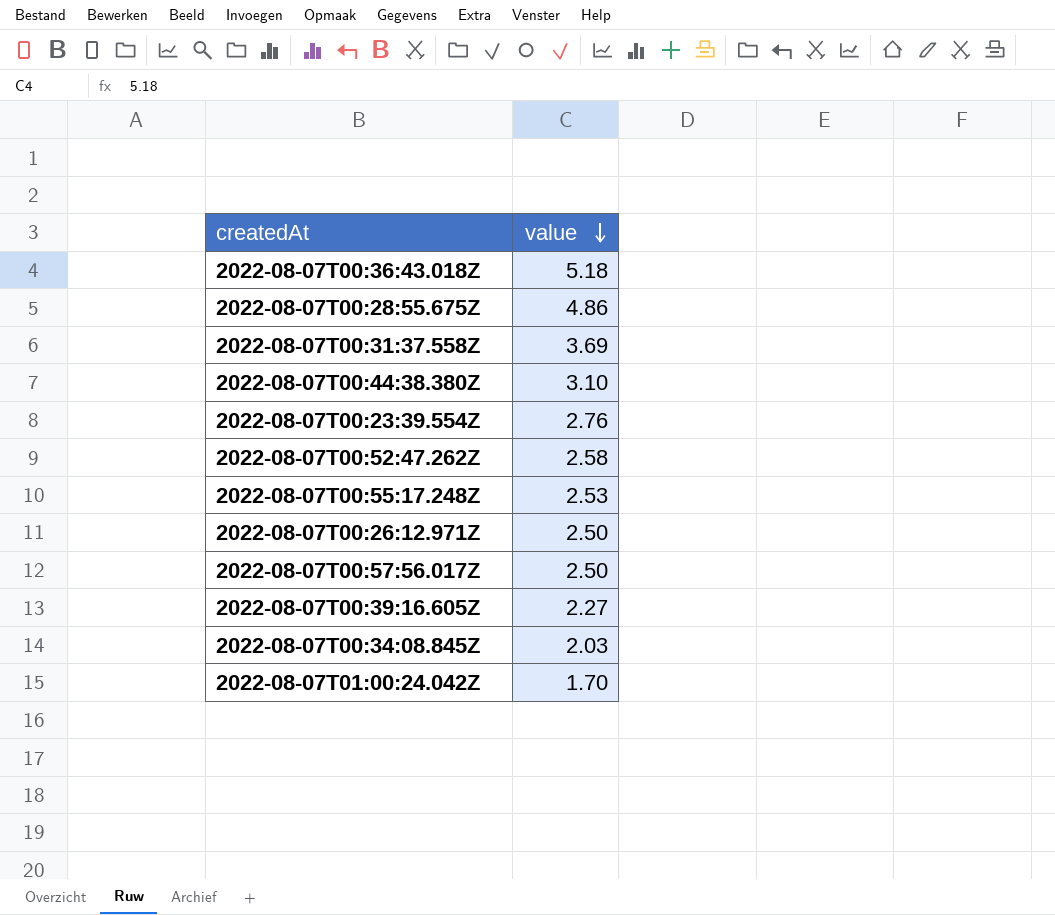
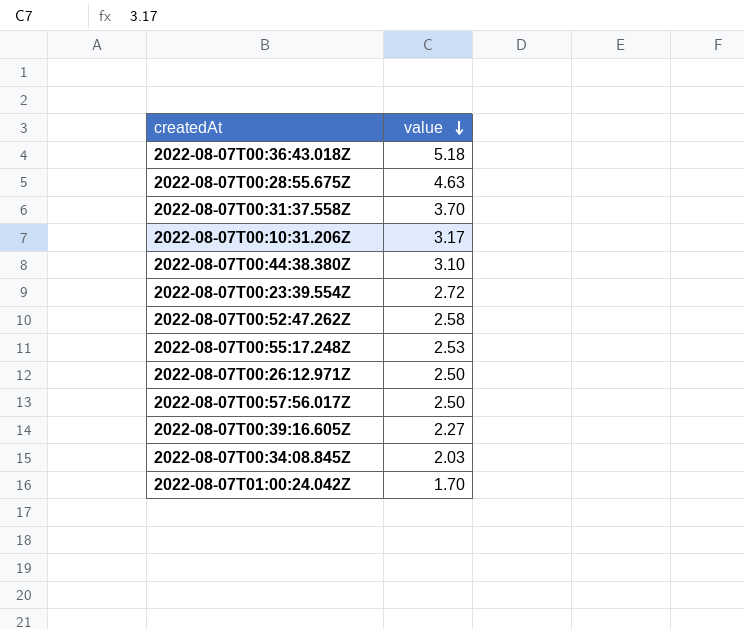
2022-08-07T00:28:55.675Z | value: 4.86 -> 4.63
2022-08-07T00:31:37.558Z | value: 3.69 -> 3.70
row 2022-08-07T00:10:31.206Z: none -> 3.17
2022-08-07T00:23:39.554Z | value: 2.76 -> 2.72

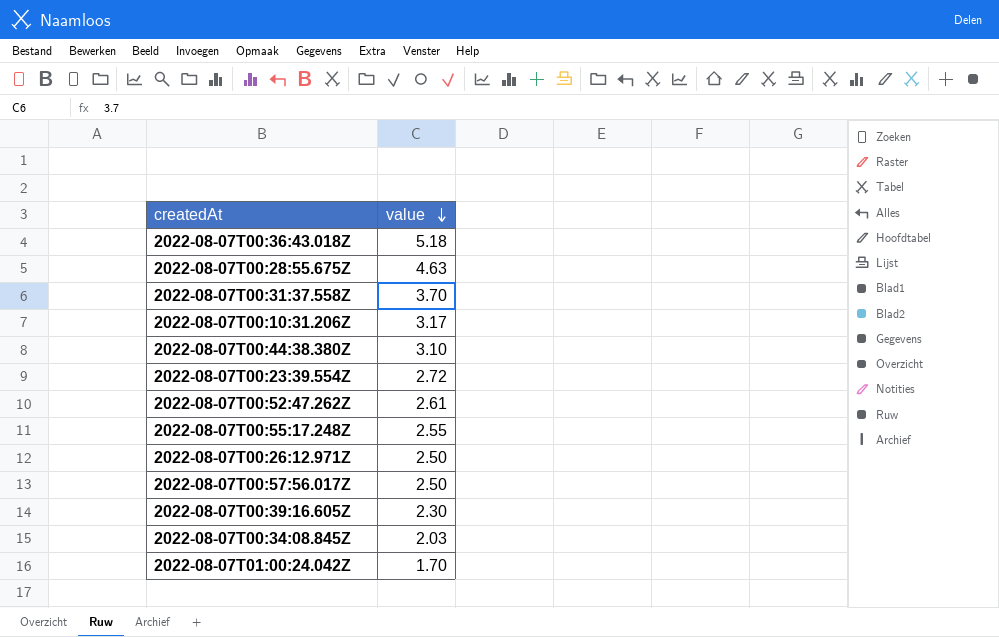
2022-08-07T00:52:47.262Z | value: 2.58 -> 2.61
2022-08-07T00:55:17.248Z | value: 2.53 -> 2.55
2022-08-07T00:39:16.605Z | value: 2.27 -> 2.30

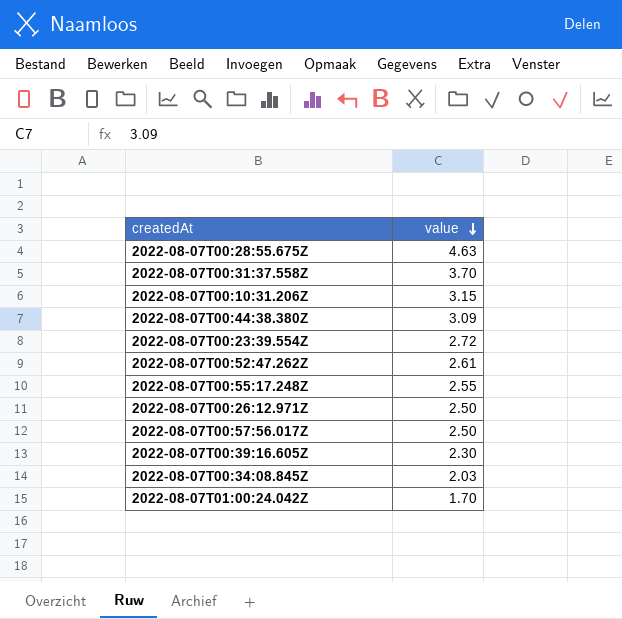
row 2022-08-07T00:36:43.018Z: 5.18 -> none
2022-08-07T00:10:31.206Z | value: 3.17 -> 3.15
2022-08-07T00:44:38.380Z | value: 3.10 -> 3.09

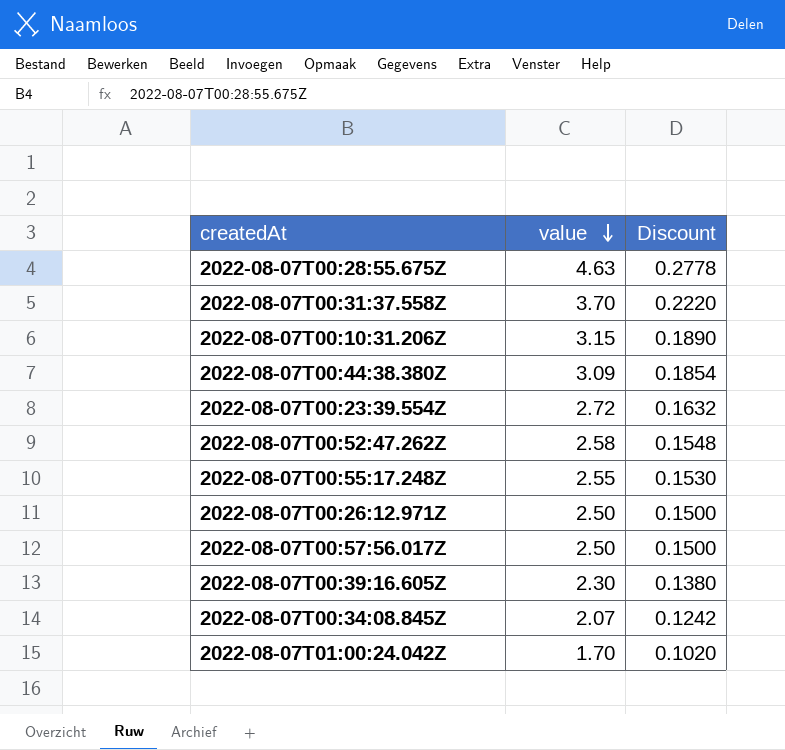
column Discount | formula: none -> [value] * 0.06
2022-08-07T00:52:47.262Z | value: 2.61 -> 2.58
2022-08-07T00:34:08.845Z | value: 2.03 -> 2.07

